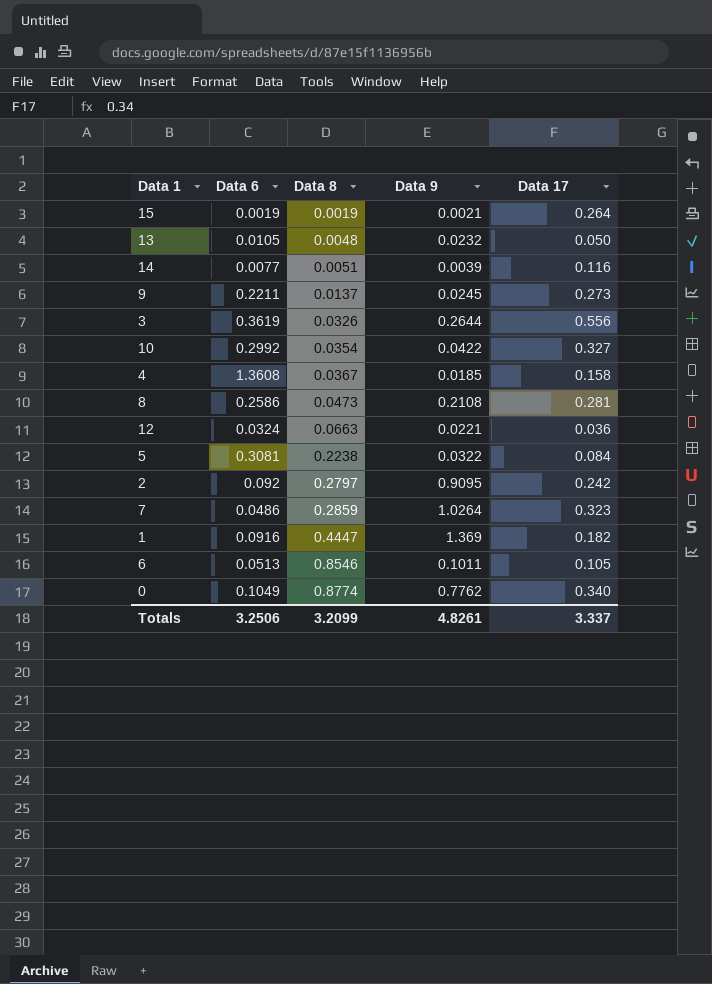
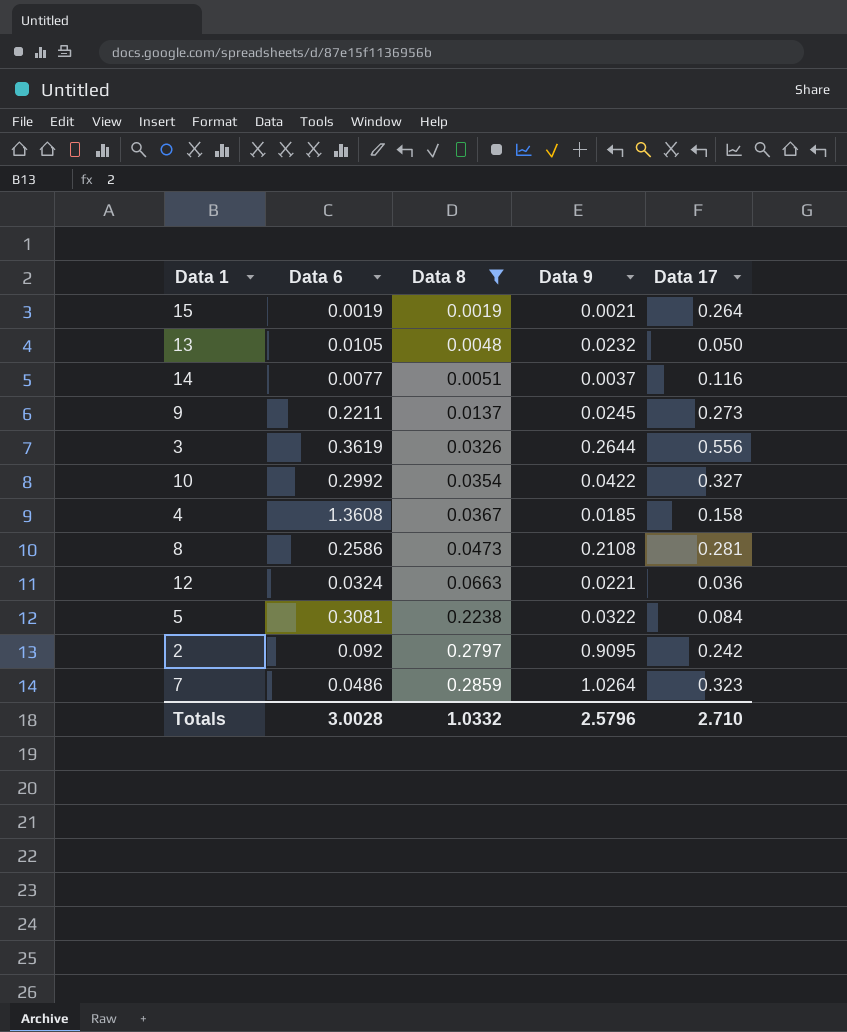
filter: none -> Data 8 <= 0.2859
14 | Data 9: 0.0039 -> 0.0037
Totals | Data 6: 3.2506 -> 3.0028
Totals | Data 8: 3.2099 -> 1.0332
Totals | Data 9: 4.8261 -> 2.5796
Totals | Data 17: 3.337 -> 2.710

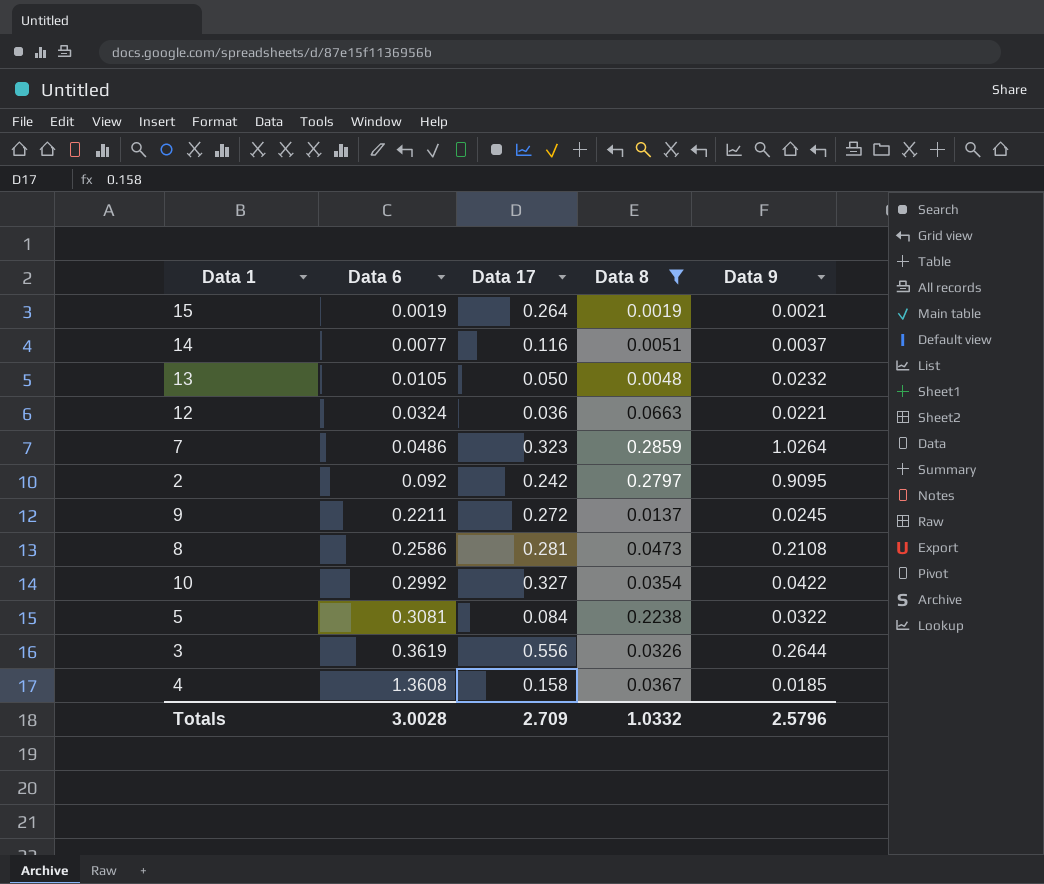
row order: Data 8 ascending -> Data 6 ascending
column Data 17 | position: 5 -> 3
9 | Data 17: 0.273 -> 0.272
Totals | Data 17: 2.710 -> 2.709

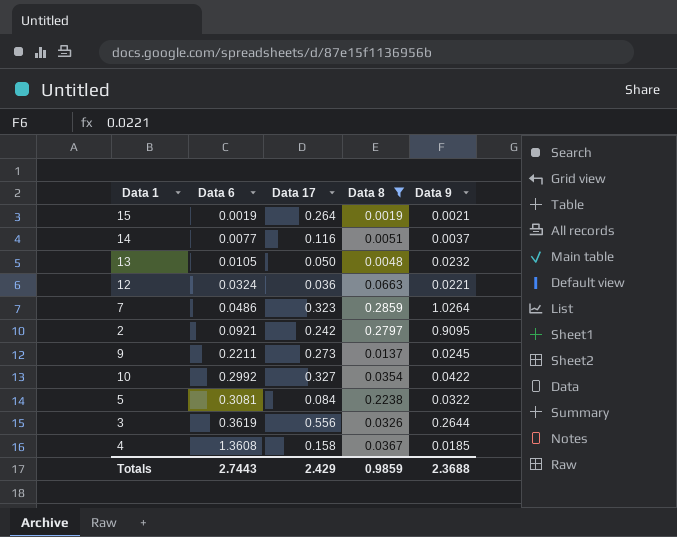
row 8: 0.2586 | 0.281 | 0.0473 | 0.2108 -> none
2 | Data 6: 0.092 -> 0.0921
9 | Data 17: 0.272 -> 0.273
Totals | Data 6: 3.0028 -> 2.7443
Totals | Data 17: 2.709 -> 2.429
Totals | Data 8: 1.0332 -> 0.9859
Totals | Data 9: 2.5796 -> 2.3688

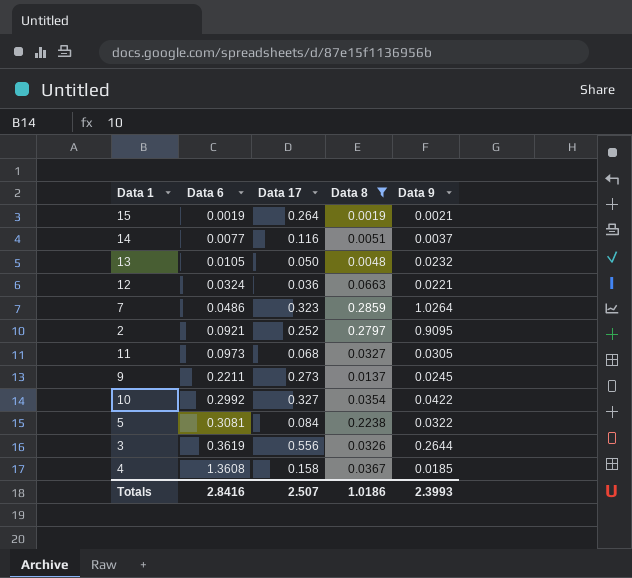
2 | Data 17: 0.242 -> 0.252
row 11: none -> 0.0973 | 0.068 | 0.0327 | 0.0305
Totals | Data 6: 2.7443 -> 2.8416
Totals | Data 17: 2.429 -> 2.507
Totals | Data 8: 0.9859 -> 1.0186
Totals | Data 9: 2.3688 -> 2.3993

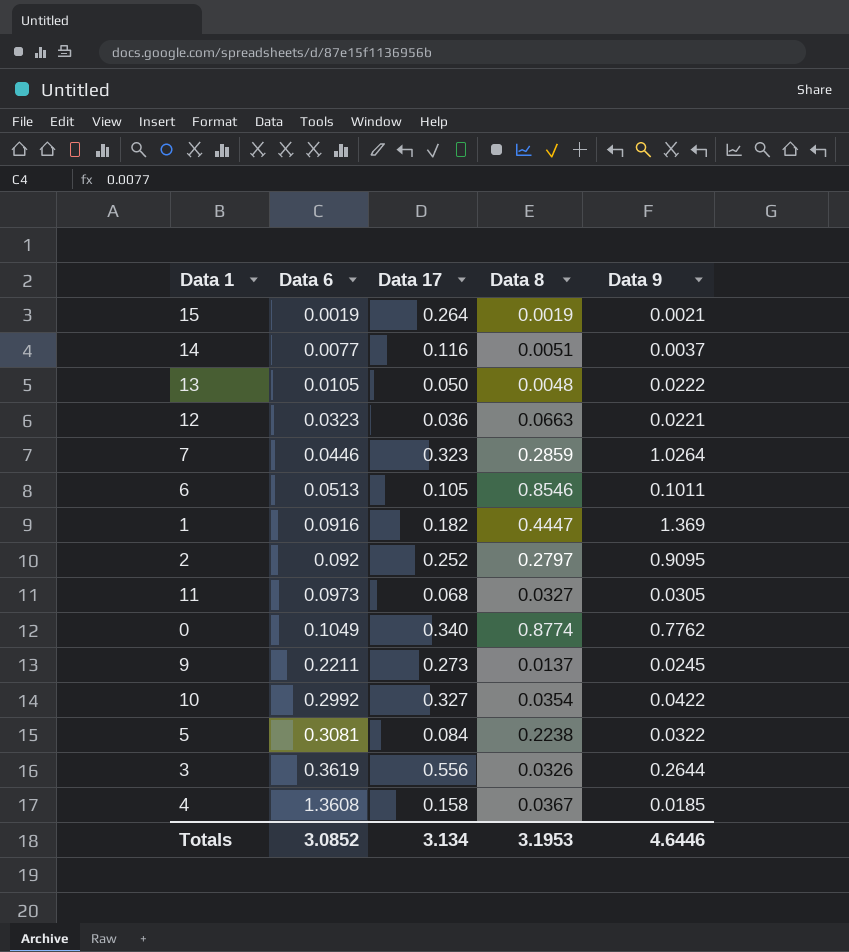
filter: Data 8 <= 0.2859 -> none
13 | Data 9: 0.0232 -> 0.0222
12 | Data 6: 0.0324 -> 0.0323
7 | Data 6: 0.0486 -> 0.0446
2 | Data 6: 0.0921 -> 0.092
Totals | Data 6: 2.8416 -> 3.0852
Totals | Data 17: 2.507 -> 3.134
Totals | Data 8: 1.0186 -> 3.1953
Totals | Data 9: 2.3993 -> 4.6446

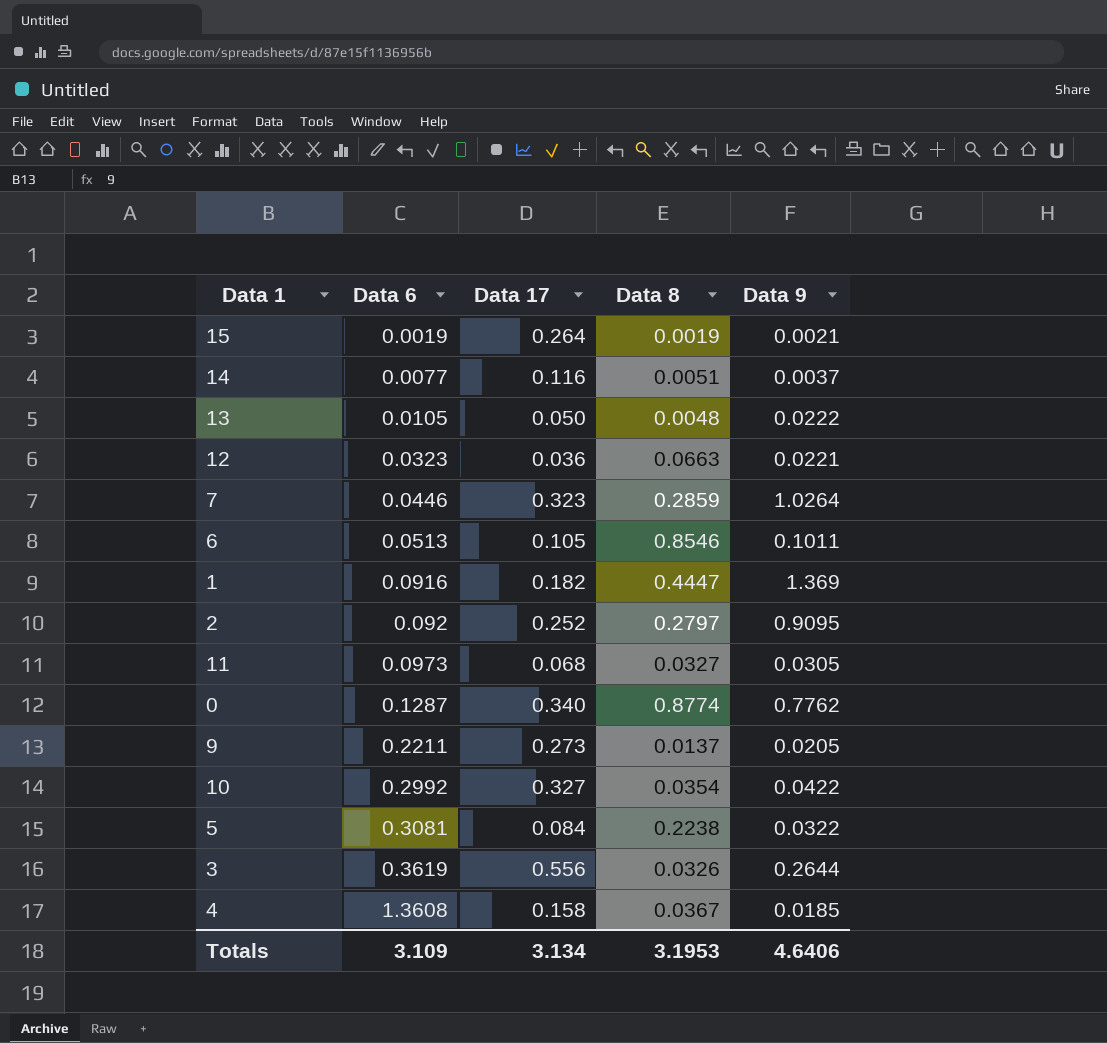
0 | Data 6: 0.1049 -> 0.1287
9 | Data 9: 0.0245 -> 0.0205
Totals | Data 6: 3.0852 -> 3.109
Totals | Data 9: 4.6446 -> 4.6406

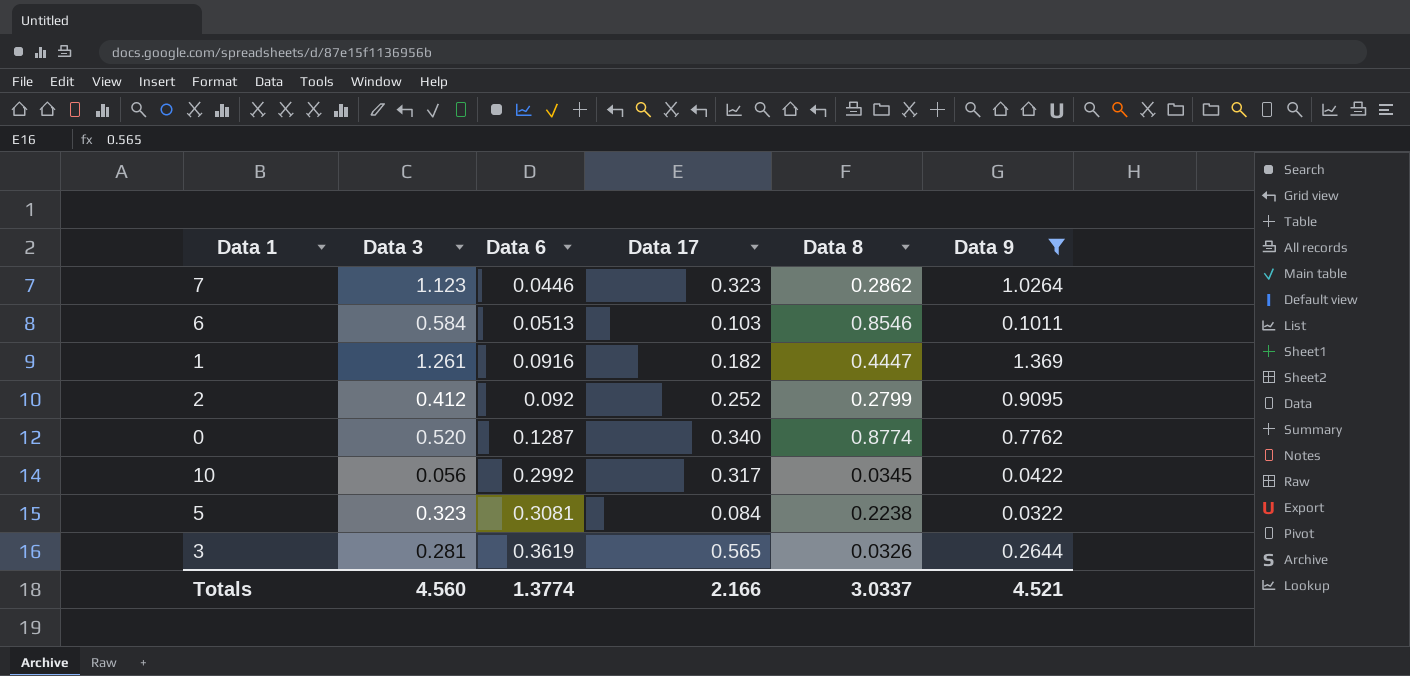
filter: none -> Data 9 >= 0.0322
column Data 3 | position: none -> 2
7 | Data 8: 0.2859 -> 0.2862
6 | Data 17: 0.105 -> 0.103
2 | Data 8: 0.2797 -> 0.2799
10 | Data 17: 0.327 -> 0.317
10 | Data 8: 0.0354 -> 0.0345
3 | Data 17: 0.556 -> 0.565
Totals | Data 6: 3.109 -> 1.3774
Totals | Data 17: 3.134 -> 2.166
Totals | Data 8: 3.1953 -> 3.0337
Totals | Data 9: 4.6406 -> 4.521

